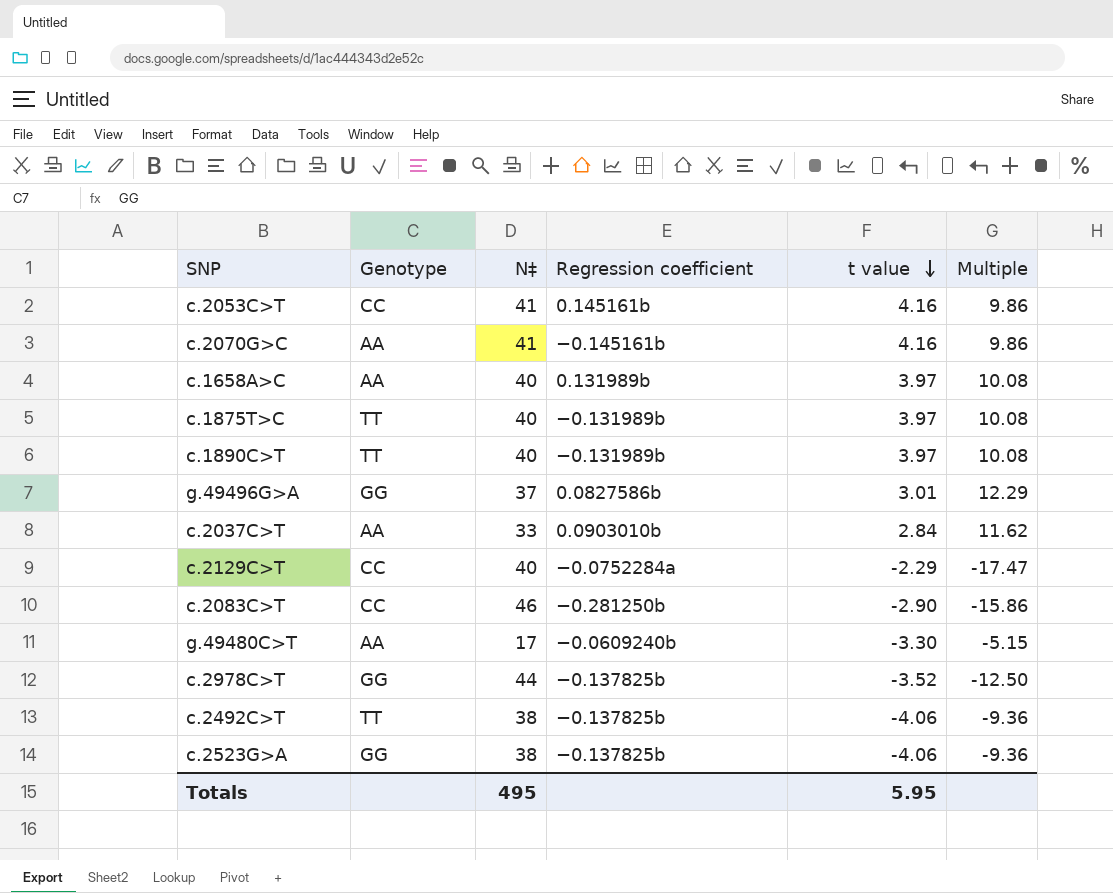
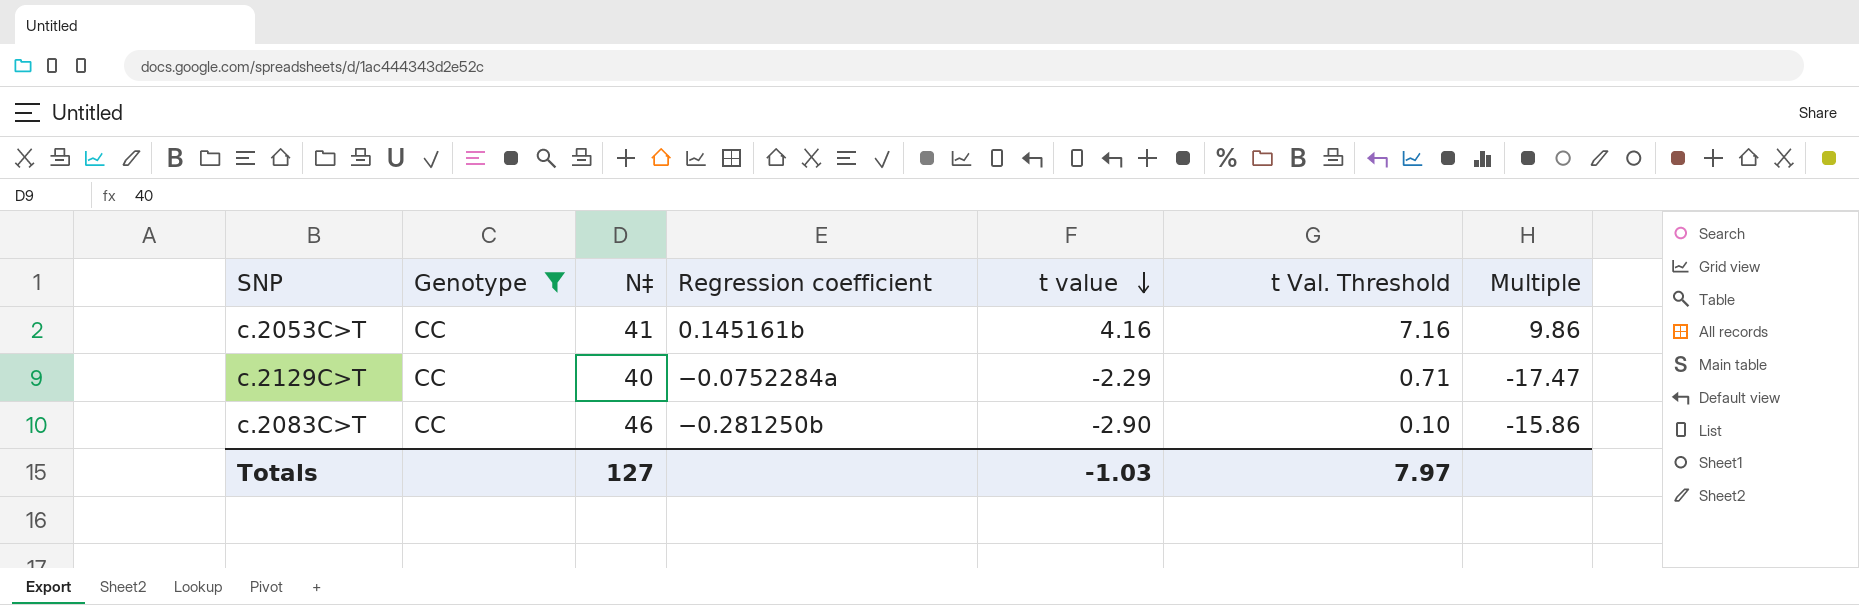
filter: none -> Genotype = CC
column t Val. Threshold | formula: none -> [t value] + 3
Totals | N‡: 495 -> 127
Totals | t value: 5.95 -> -1.03

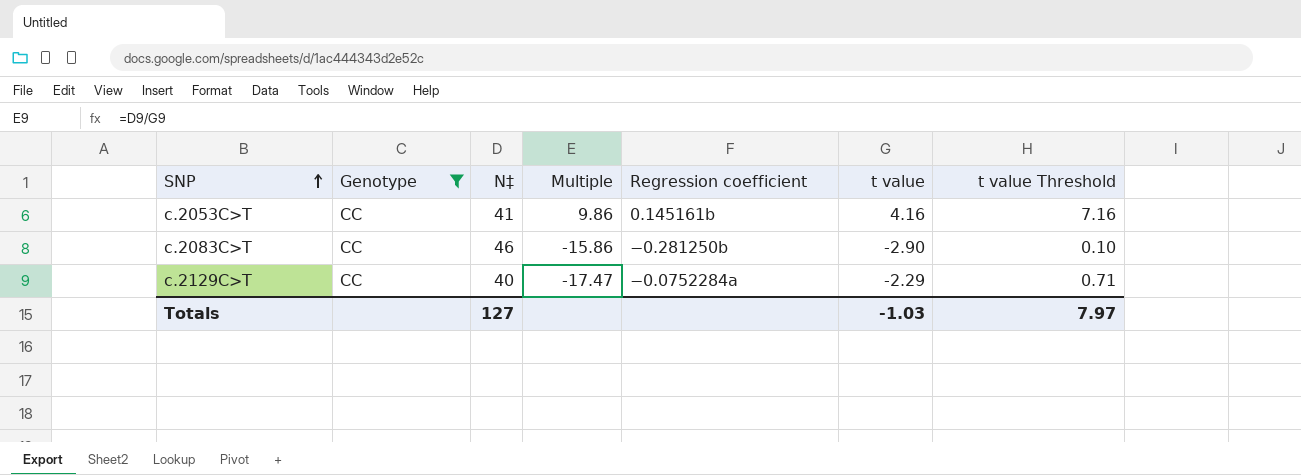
row order: t value descending -> SNP ascending
column Multiple | position: 7 -> 4
column name: t Val. Threshold -> t value Threshold

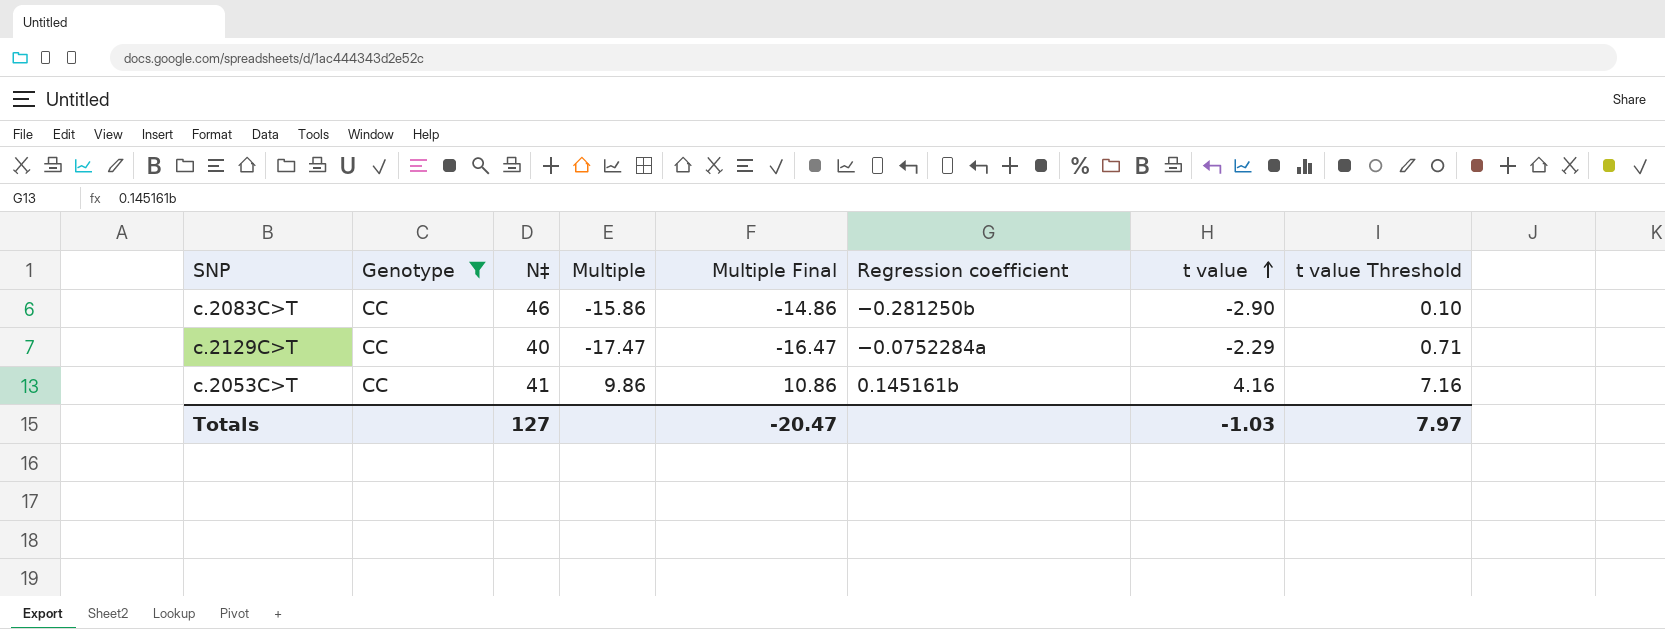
row order: SNP ascending -> t value ascending
column Multiple Final | formula: none -> [Multiple] + 1

